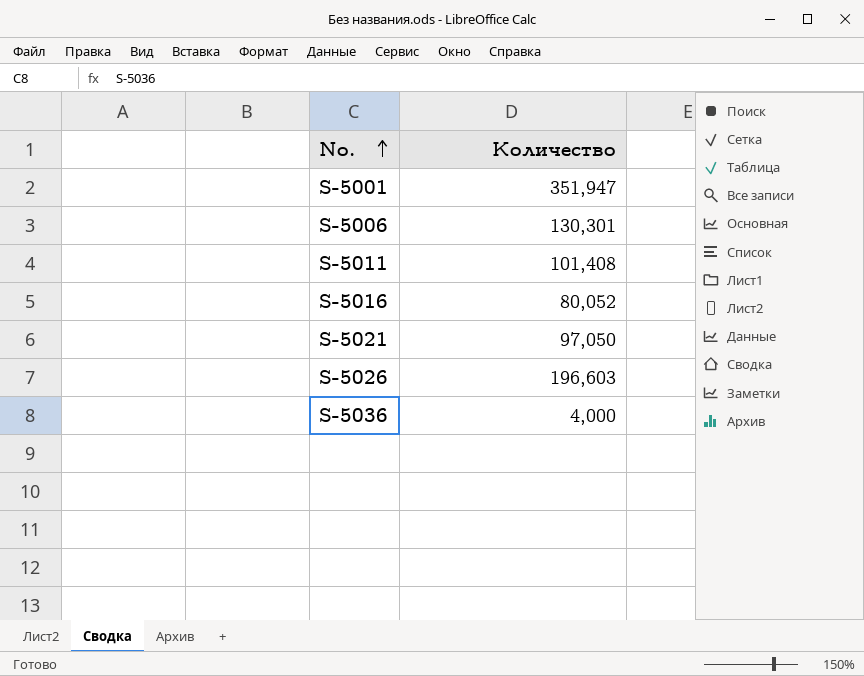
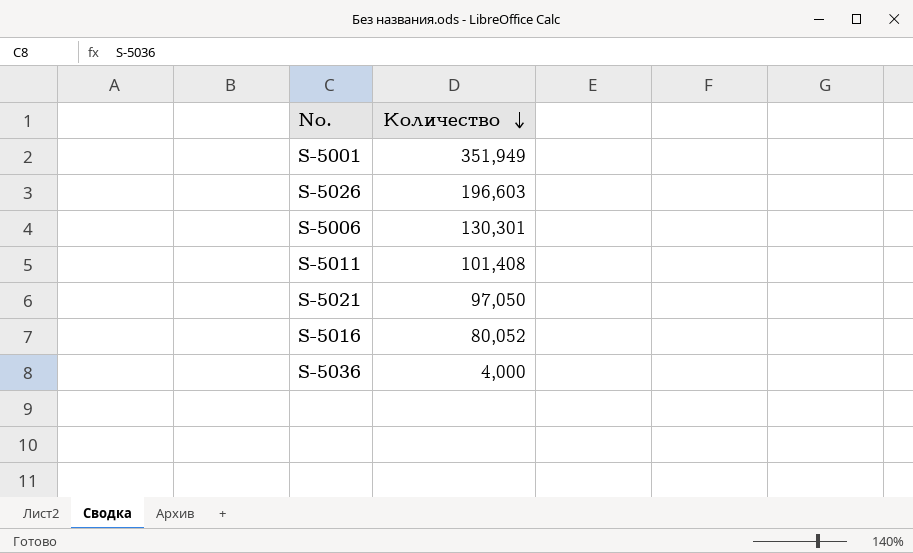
row order: No. ascending -> Количество descending
S-5001 | Количество: 351,947 -> 351,949

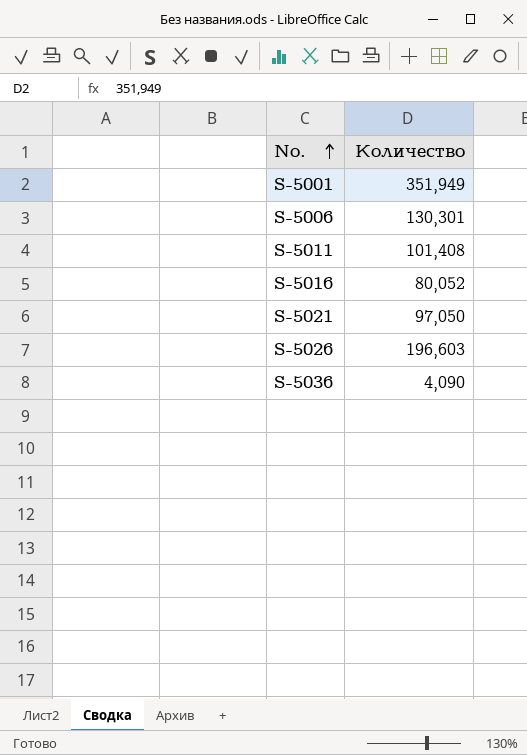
row order: Количество descending -> No. ascending
S-5036 | Количество: 4,000 -> 4,090

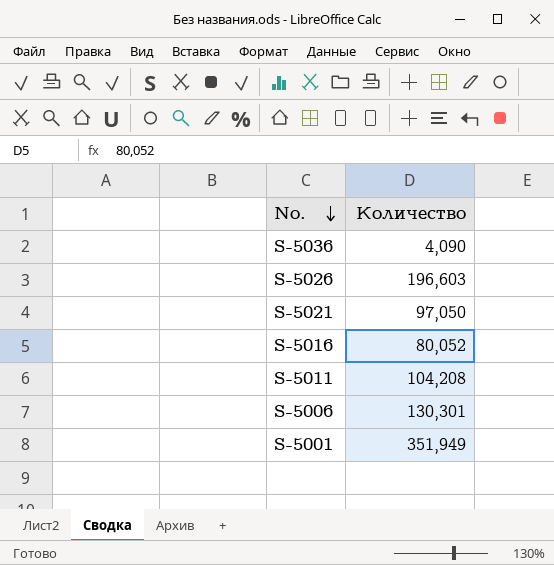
row order: No. ascending -> No. descending
S-5011 | Количество: 101,408 -> 104,208

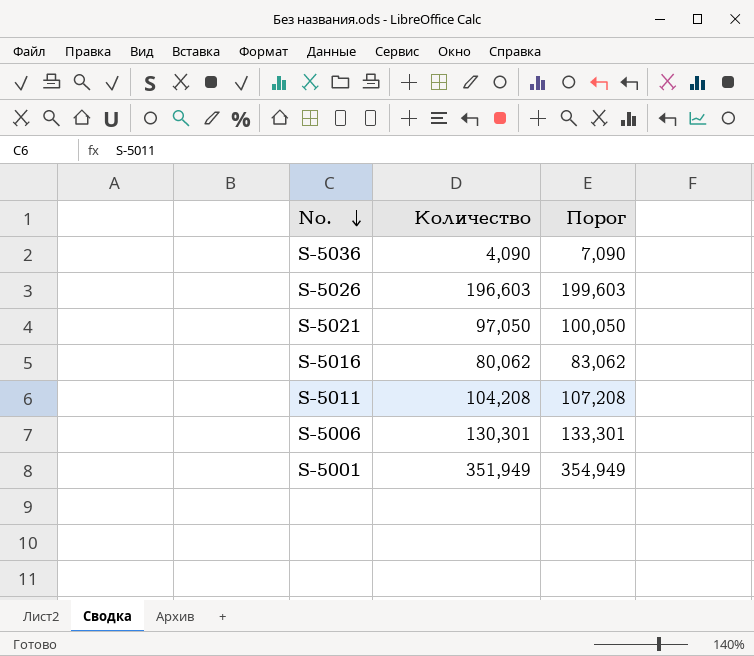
column Порог | formula: none -> [Количество] + 3
S-5016 | Количество: 80,052 -> 80,062

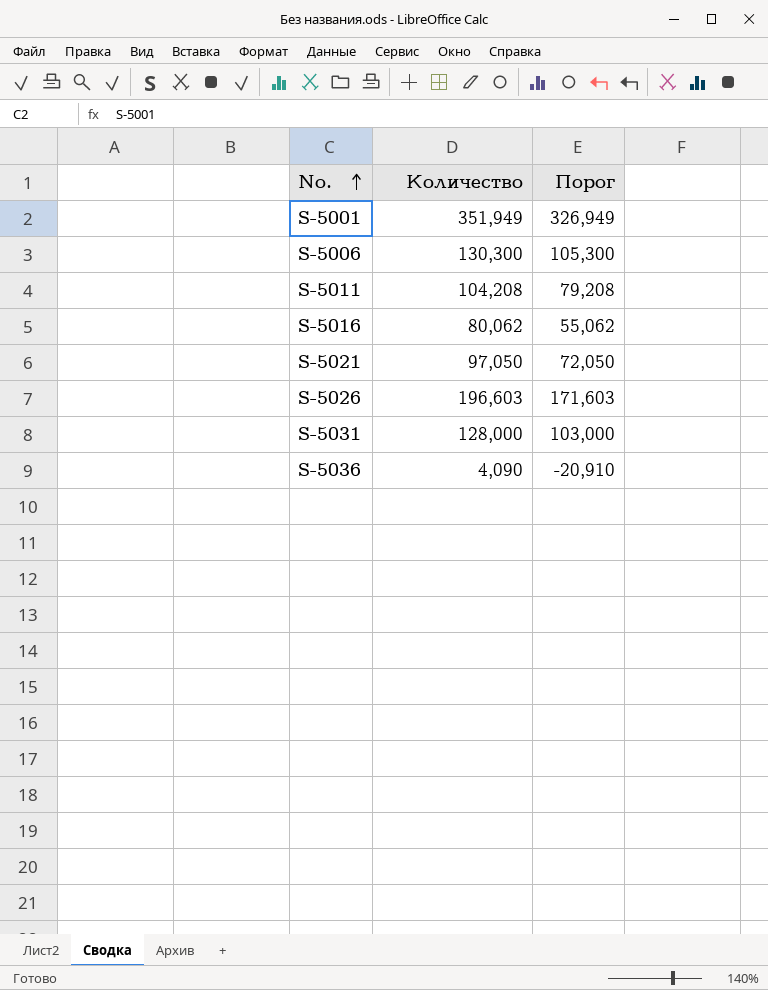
row order: No. descending -> No. ascending
column Порог | formula: [Количество] + 3 -> [Количество] - 25
S-5006 | Количество: 130,301 -> 130,300
row S-5031: none -> 128,000 | 103,000

